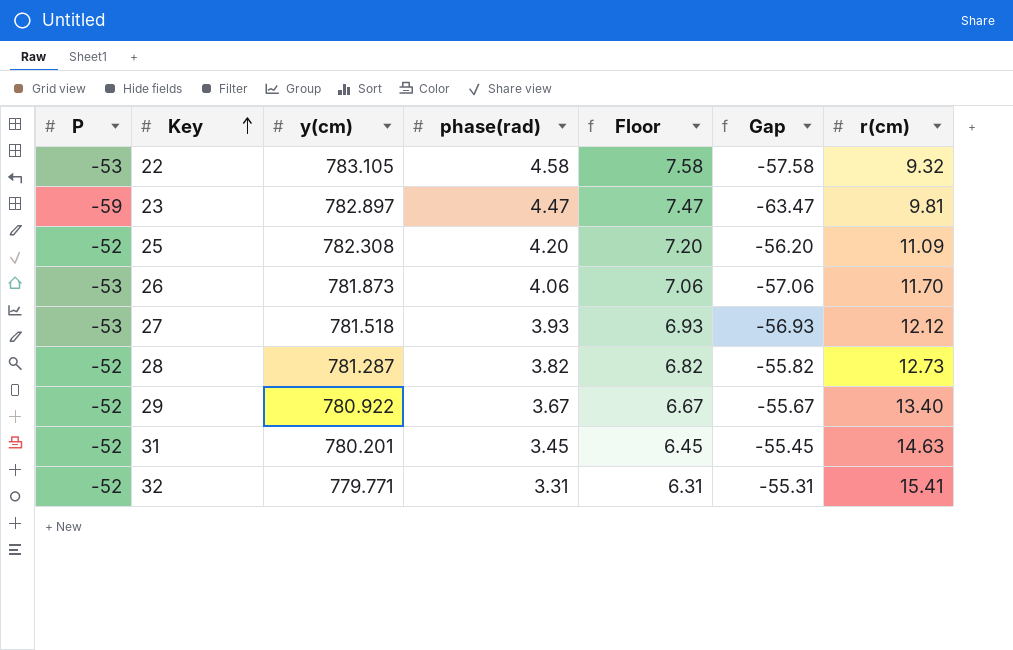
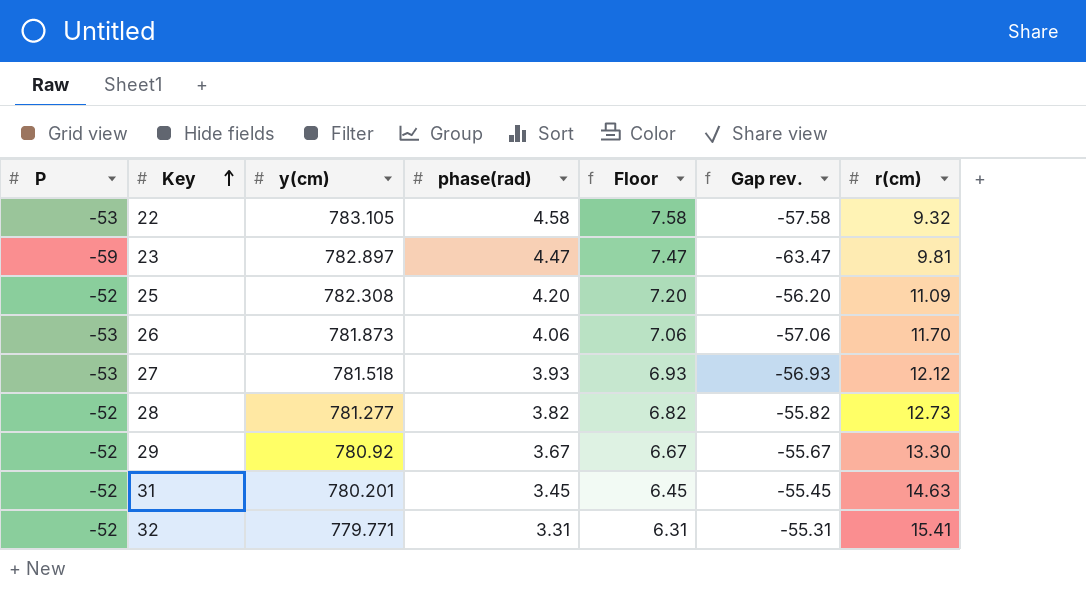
column name: Gap -> Gap rev.
28 | y(cm): 781.287 -> 781.277
29 | y(cm): 780.922 -> 780.92
29 | r(cm): 13.40 -> 13.30

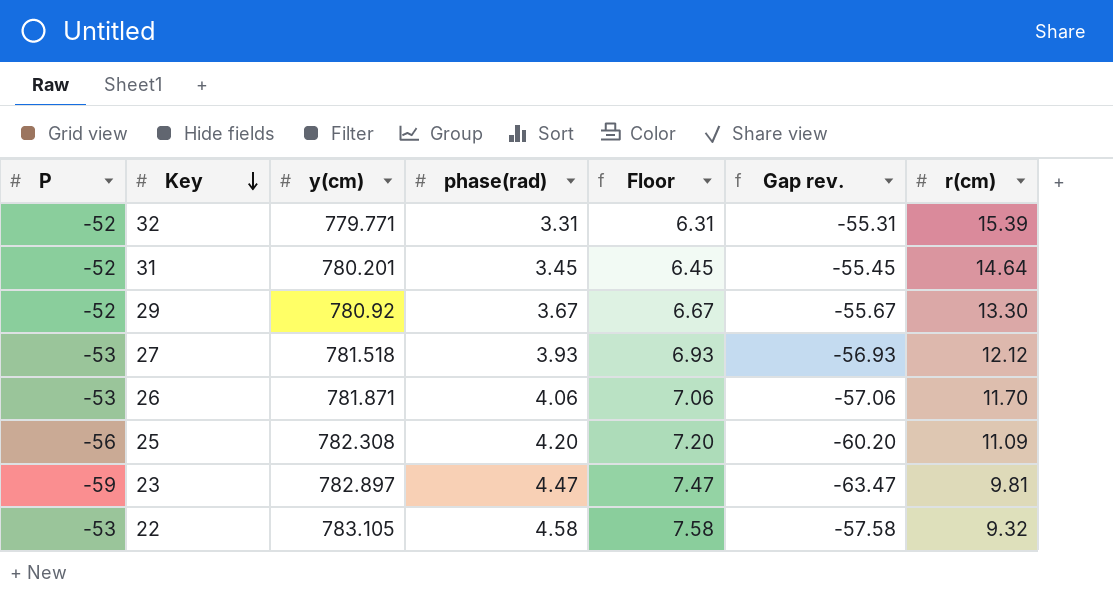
row order: Key ascending -> Key descending
row 28: -52 | 781.277 | 3.82 | 6.82 | -55.82 | 12.73 -> none
32 | r(cm): 15.41 -> 15.39
31 | r(cm): 14.63 -> 14.64
26 | y(cm): 781.873 -> 781.871
25 | P: -52 -> -56
25 | Gap rev.: -56.20 -> -60.20

